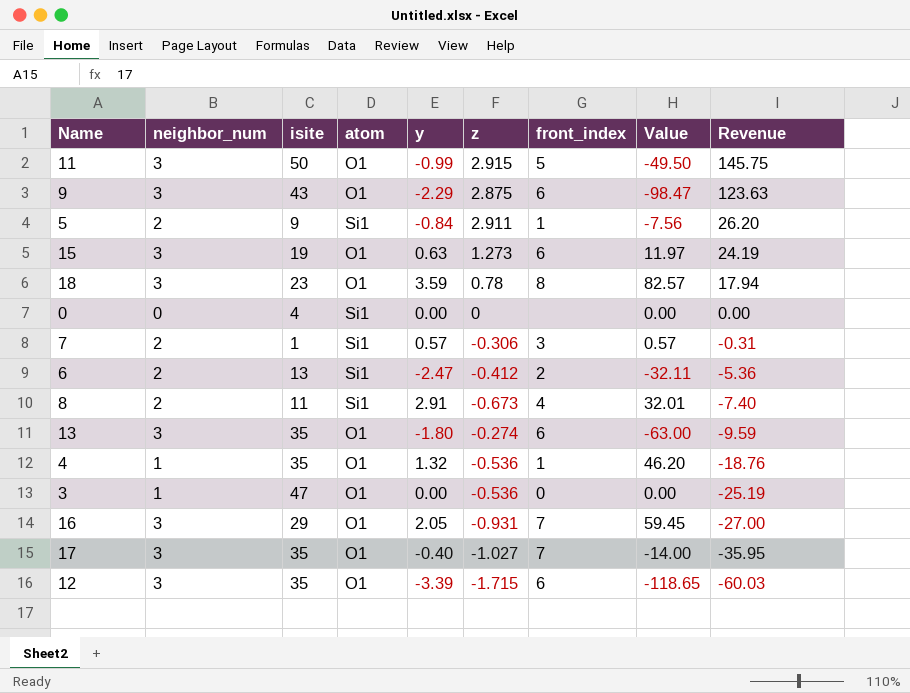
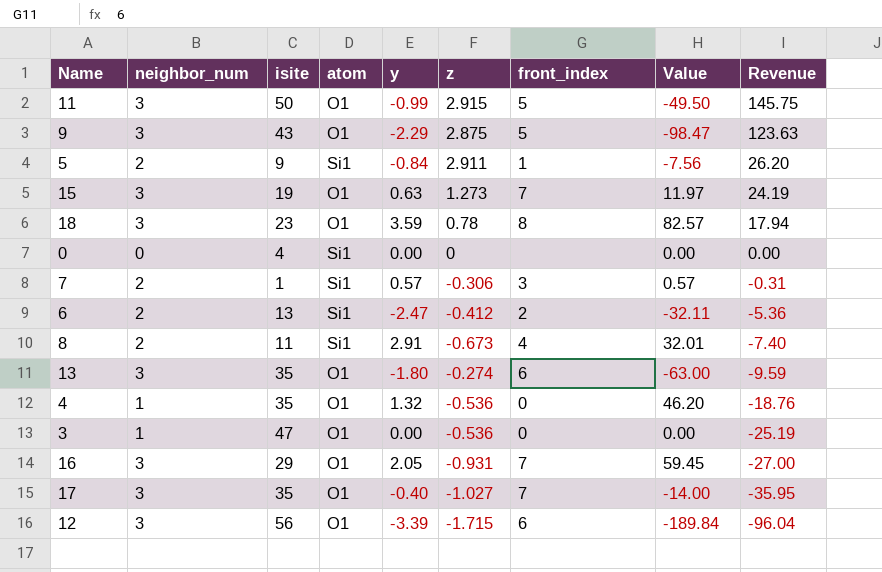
9 | front_index: 6 -> 5
15 | front_index: 6 -> 7
4 | front_index: 1 -> 0
12 | isite: 35 -> 56
12 | Value: -118.65 -> -189.84
12 | Revenue: -60.03 -> -96.04

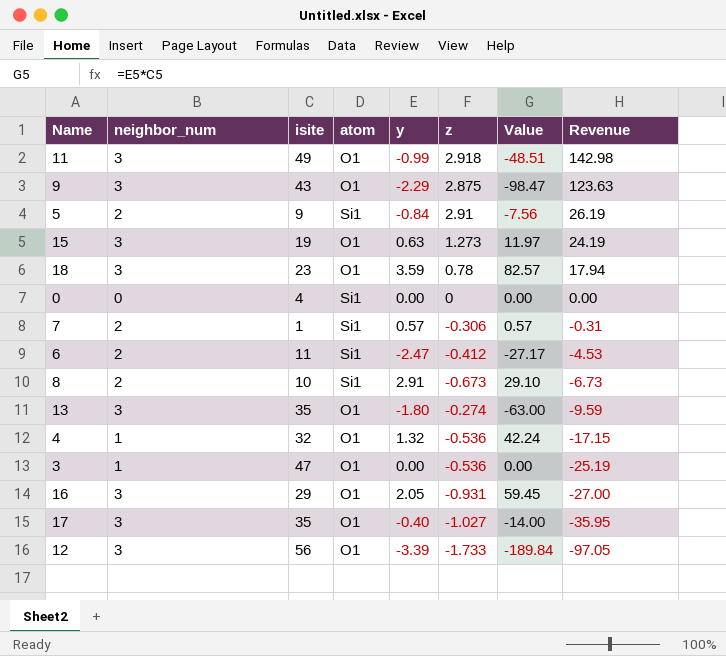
column front_index | position: 7 -> none
11 | isite: 50 -> 49
11 | z: 2.915 -> 2.918
11 | Value: -49.50 -> -48.51
11 | Revenue: 145.75 -> 142.98
5 | z: 2.911 -> 2.91
5 | Revenue: 26.20 -> 26.19
6 | isite: 13 -> 11
6 | Value: -32.11 -> -27.17
6 | Revenue: -5.36 -> -4.53
8 | isite: 11 -> 10
8 | Value: 32.01 -> 29.10
8 | Revenue: -7.40 -> -6.73
4 | isite: 35 -> 32
4 | Value: 46.20 -> 42.24
4 | Revenue: -18.76 -> -17.15
12 | z: -1.715 -> -1.733
12 | Revenue: -96.04 -> -97.05

